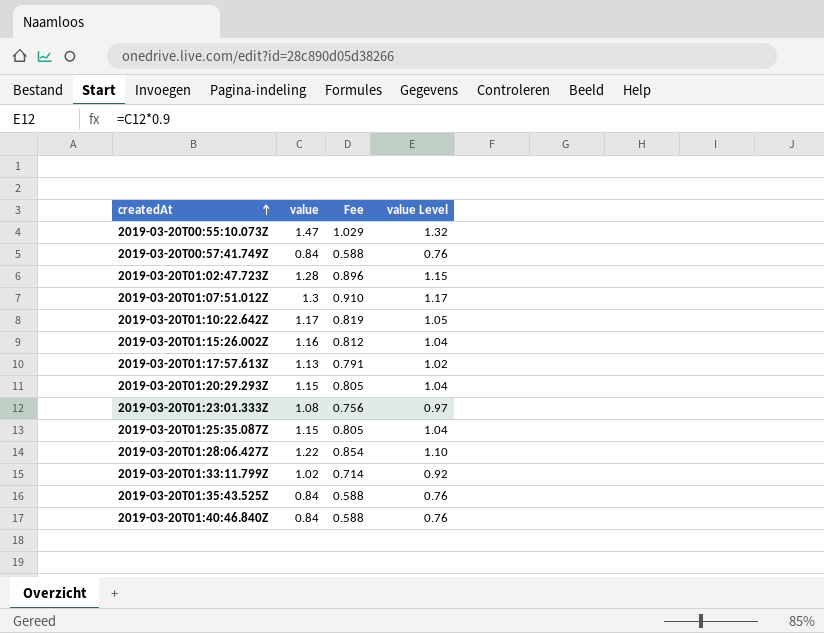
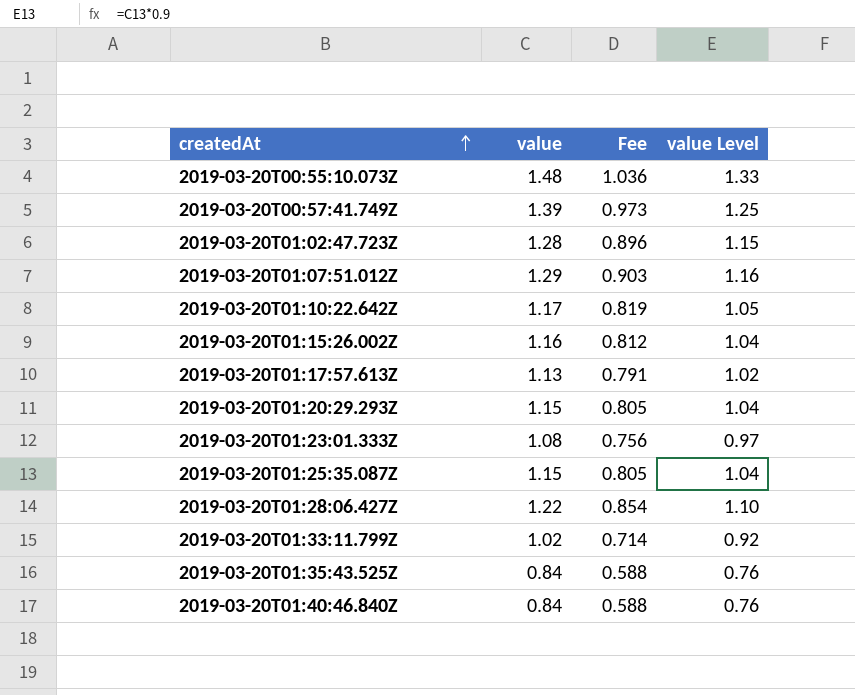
2019-03-20T00:55:10.073Z | value: 1.47 -> 1.48
2019-03-20T00:55:10.073Z | Fee: 1.029 -> 1.036
2019-03-20T00:55:10.073Z | value Level: 1.32 -> 1.33
2019-03-20T00:57:41.749Z | value: 0.84 -> 1.39
2019-03-20T00:57:41.749Z | Fee: 0.588 -> 0.973
2019-03-20T00:57:41.749Z | value Level: 0.76 -> 1.25
2019-03-20T01:07:51.012Z | value: 1.3 -> 1.29
2019-03-20T01:07:51.012Z | Fee: 0.910 -> 0.903
2019-03-20T01:07:51.012Z | value Level: 1.17 -> 1.16

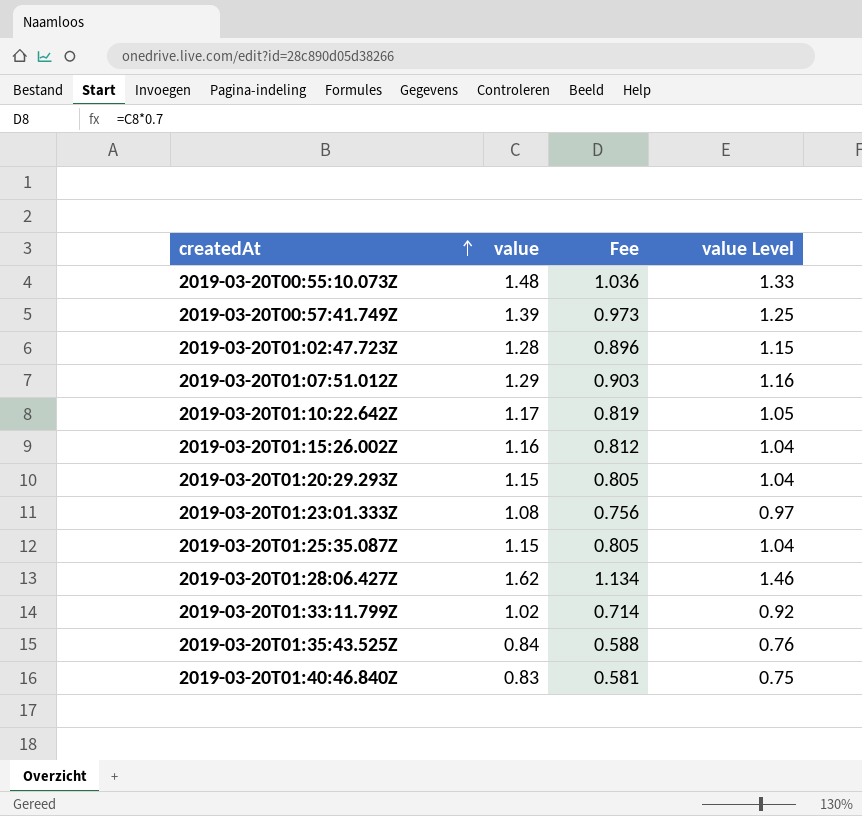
row 2019-03-20T01:17:57.613Z: 1.13 | 0.791 | 1.02 -> none
2019-03-20T01:28:06.427Z | value: 1.22 -> 1.62
2019-03-20T01:28:06.427Z | Fee: 0.854 -> 1.134
2019-03-20T01:28:06.427Z | value Level: 1.10 -> 1.46
2019-03-20T01:40:46.840Z | value: 0.84 -> 0.83
2019-03-20T01:40:46.840Z | Fee: 0.588 -> 0.581
2019-03-20T01:40:46.840Z | value Level: 0.76 -> 0.75

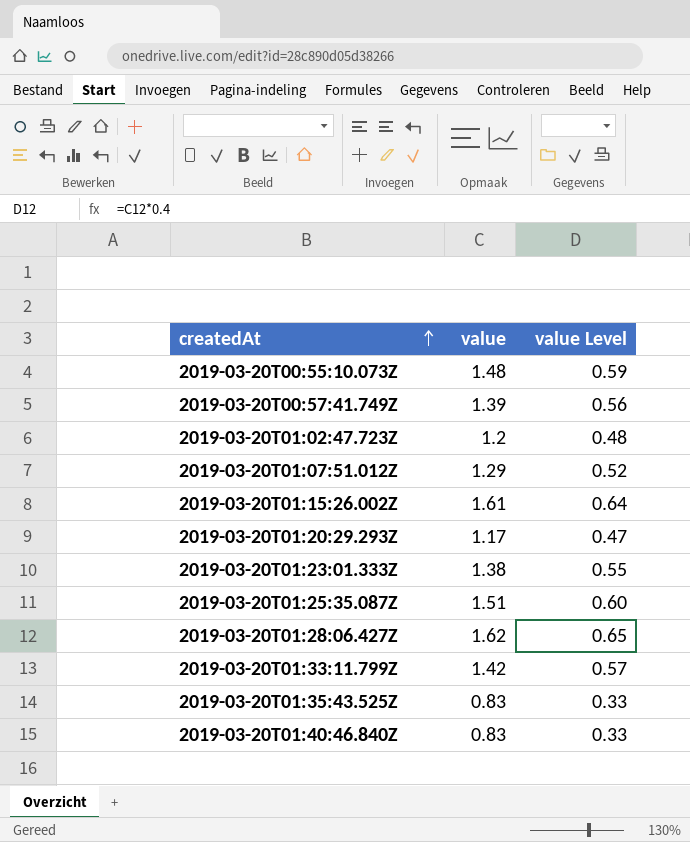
column Fee | formula: [value] * 0.7 -> none
column value Level | formula: [value] * 0.9 -> [value] * 0.4
row 2019-03-20T01:10:22.642Z: 1.17 | 0.819 | 1.05 -> none
2019-03-20T01:02:47.723Z | value: 1.28 -> 1.2
2019-03-20T01:15:26.002Z | value: 1.16 -> 1.61
2019-03-20T01:20:29.293Z | value: 1.15 -> 1.17
2019-03-20T01:23:01.333Z | value: 1.08 -> 1.38
2019-03-20T01:25:35.087Z | value: 1.15 -> 1.51
2019-03-20T01:33:11.799Z | value: 1.02 -> 1.42
2019-03-20T01:35:43.525Z | value: 0.84 -> 0.83

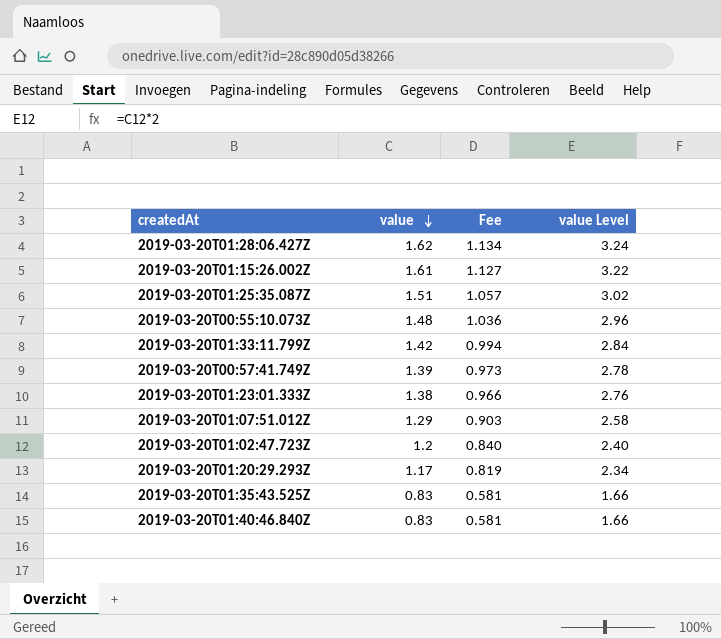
row order: createdAt ascending -> value descending
column Fee | formula: none -> [value] * 0.7
column value Level | formula: [value] * 0.4 -> [value] * 2

